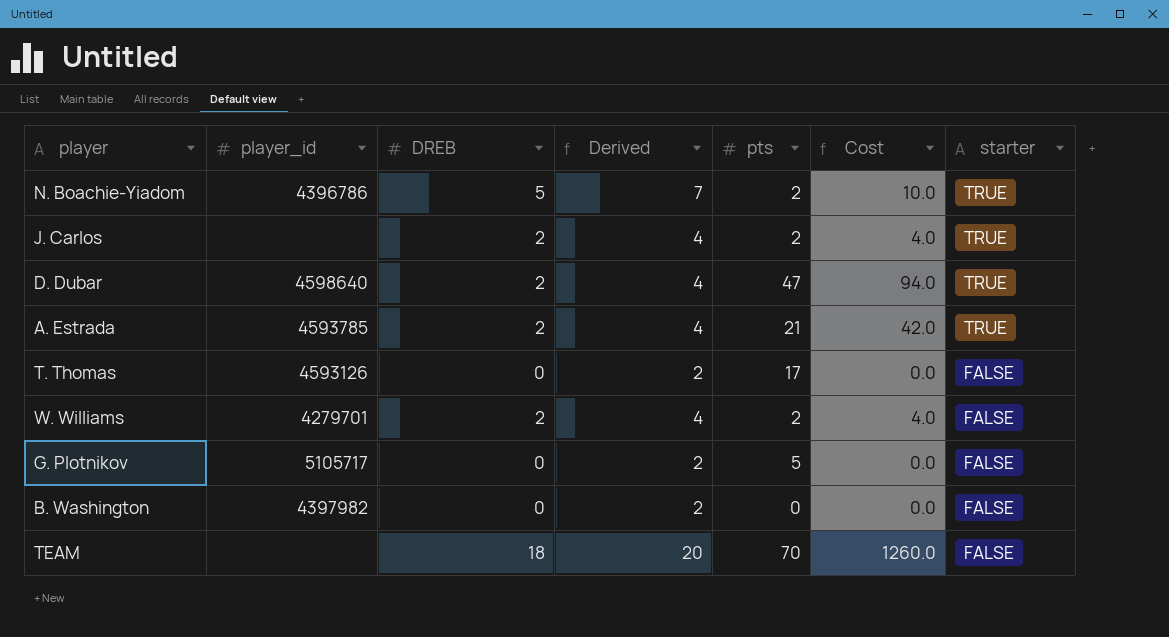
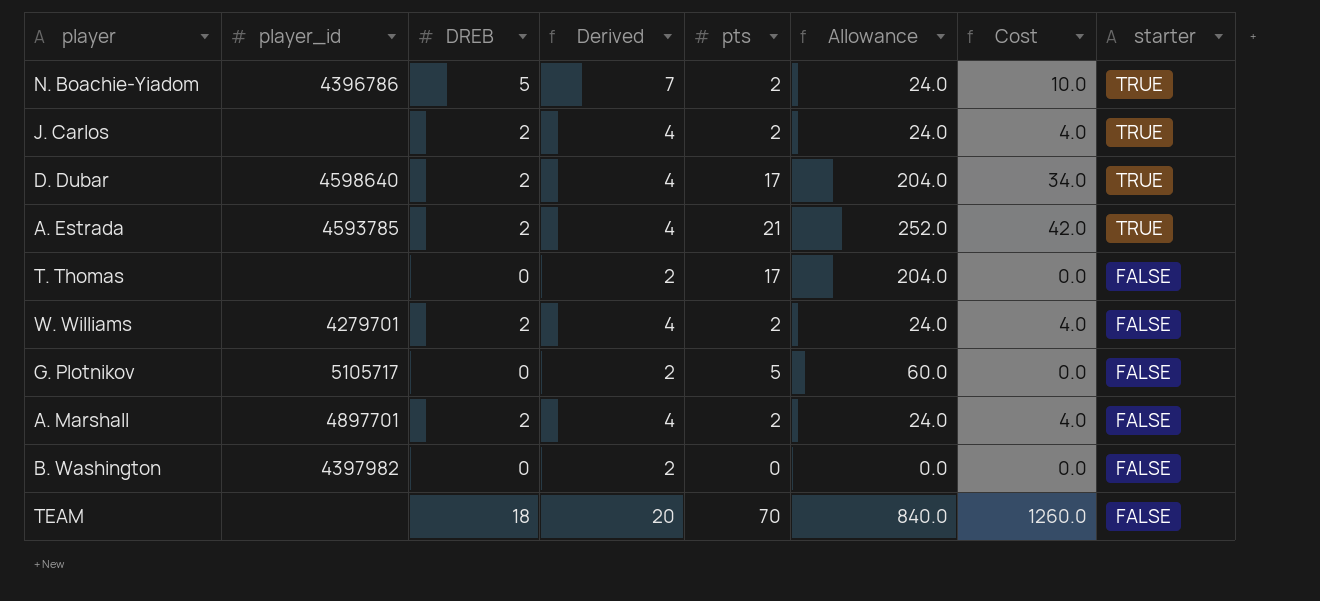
column Allowance | formula: none -> [pts] * 12
D. Dubar | pts: 47 -> 17
D. Dubar | Cost: 94.0 -> 34.0
T. Thomas | player_id: 4593126 -> none
row A. Marshall: none -> 4897701 | 2 | 4 | 2 | 24.0 | 4.0 | FALSE

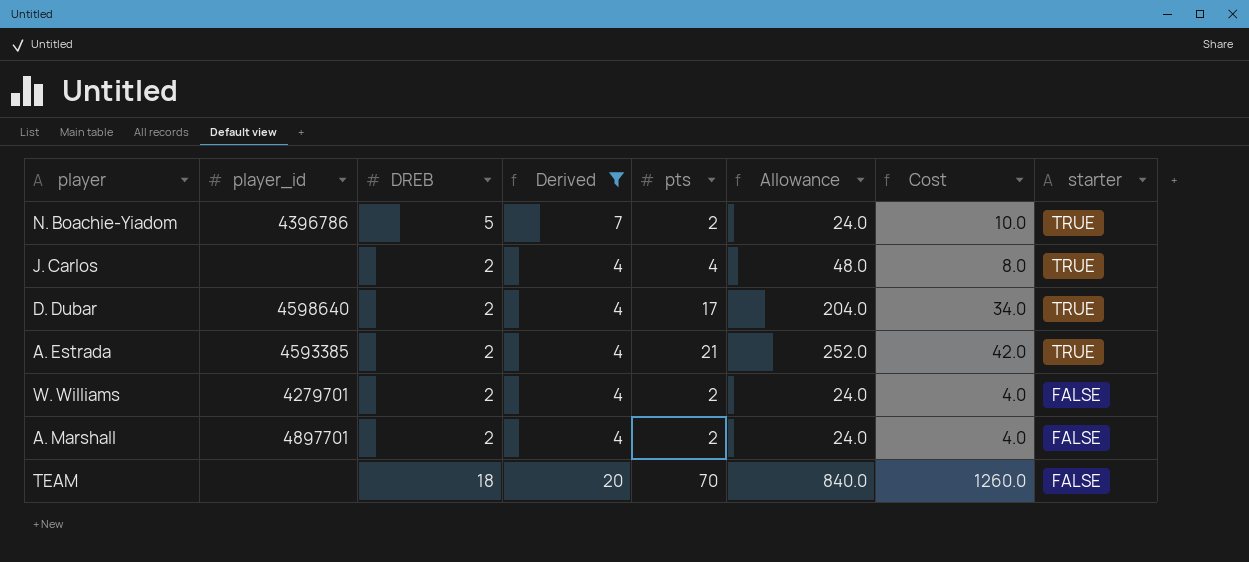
filter: none -> Derived != 2
J. Carlos | pts: 2 -> 4
J. Carlos | Allowance: 24.0 -> 48.0
J. Carlos | Cost: 4.0 -> 8.0
A. Estrada | player_id: 4593785 -> 4593385

